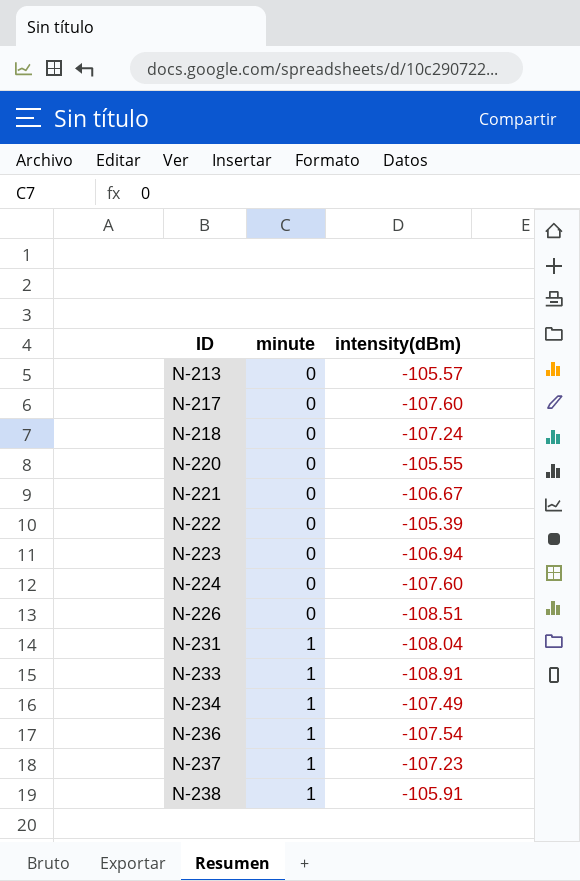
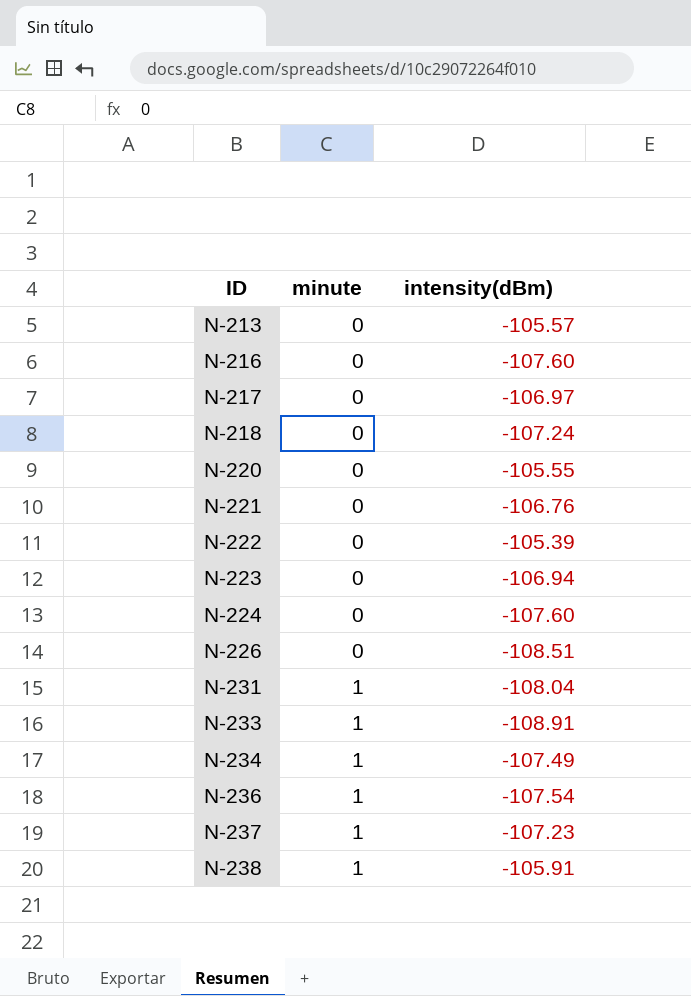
row N-216: none -> 0 | -107.60
N-217 | intensity(dBm): -107.60 -> -106.97
N-221 | intensity(dBm): -106.67 -> -106.76

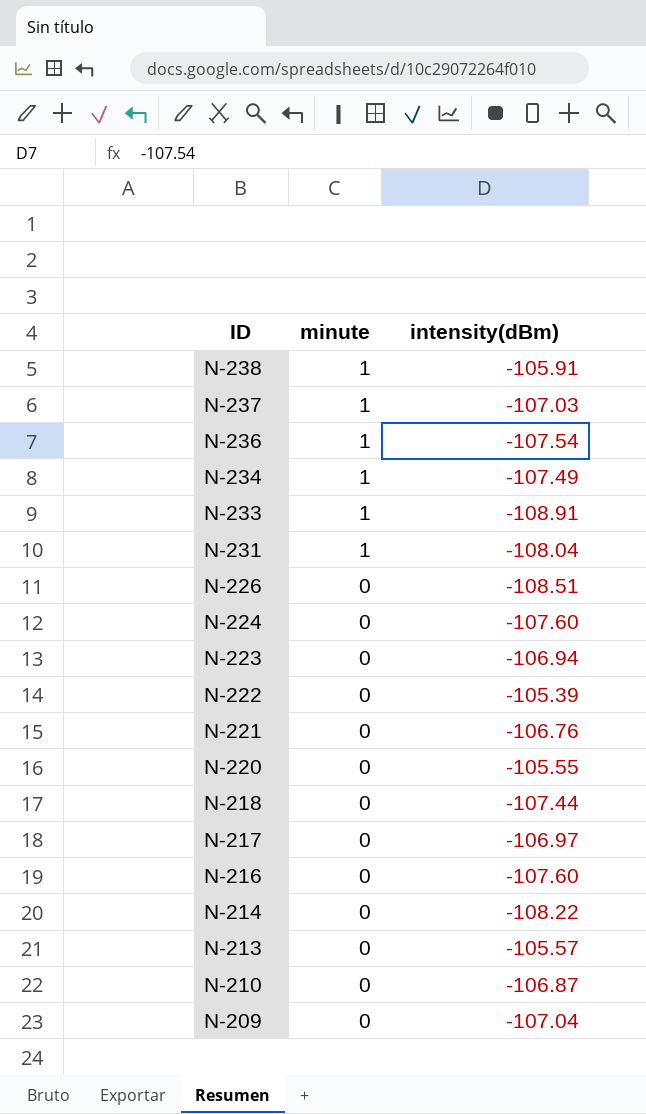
row order: ID ascending -> ID descending
N-237 | intensity(dBm): -107.23 -> -107.03
N-218 | intensity(dBm): -107.24 -> -107.44
row N-214: none -> 0 | -108.22
row N-210: none -> 0 | -106.87
row N-209: none -> 0 | -107.04

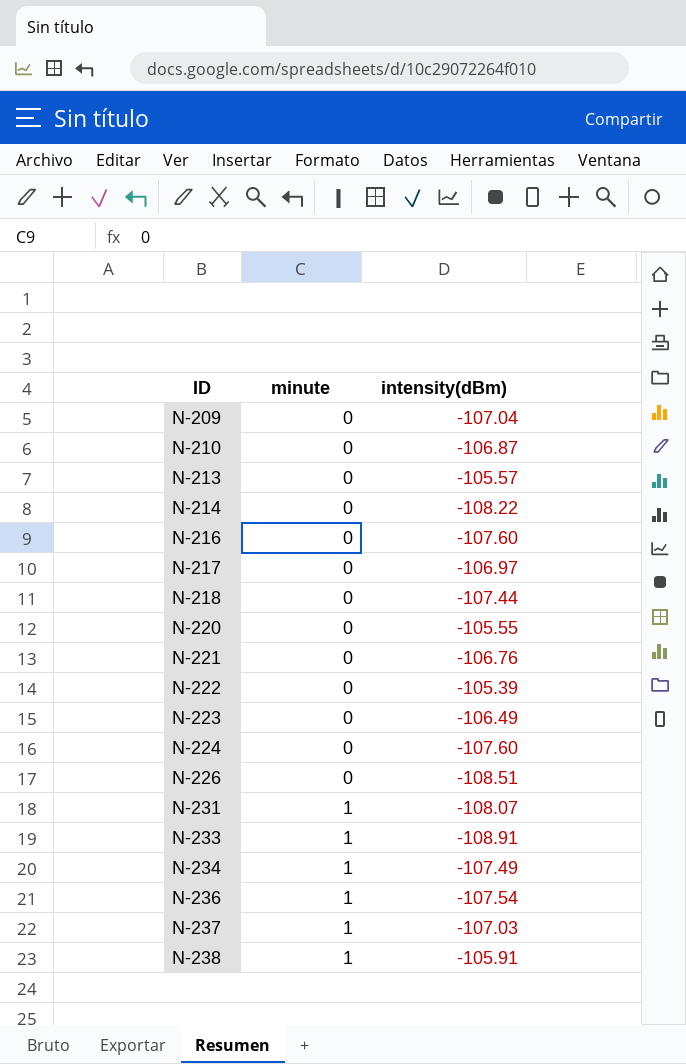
row order: ID descending -> ID ascending
N-223 | intensity(dBm): -106.94 -> -106.49
N-231 | intensity(dBm): -108.04 -> -108.07

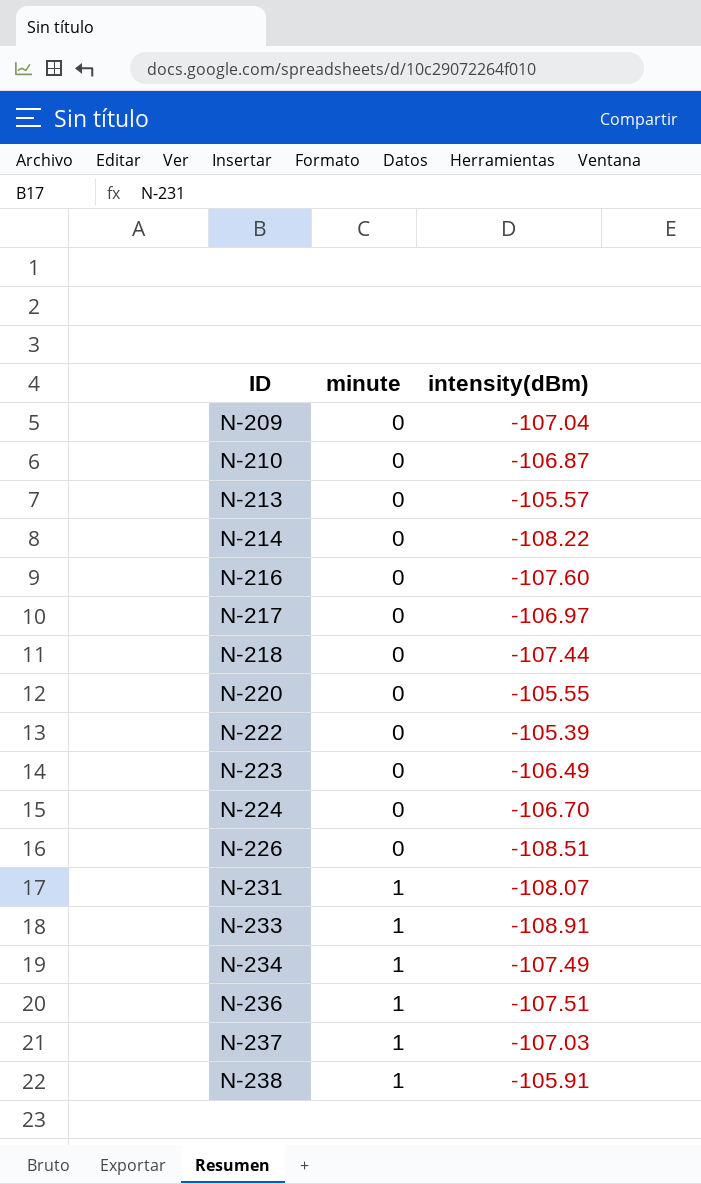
row N-221: 0 | -106.76 -> none
N-224 | intensity(dBm): -107.60 -> -106.70
N-236 | intensity(dBm): -107.54 -> -107.51

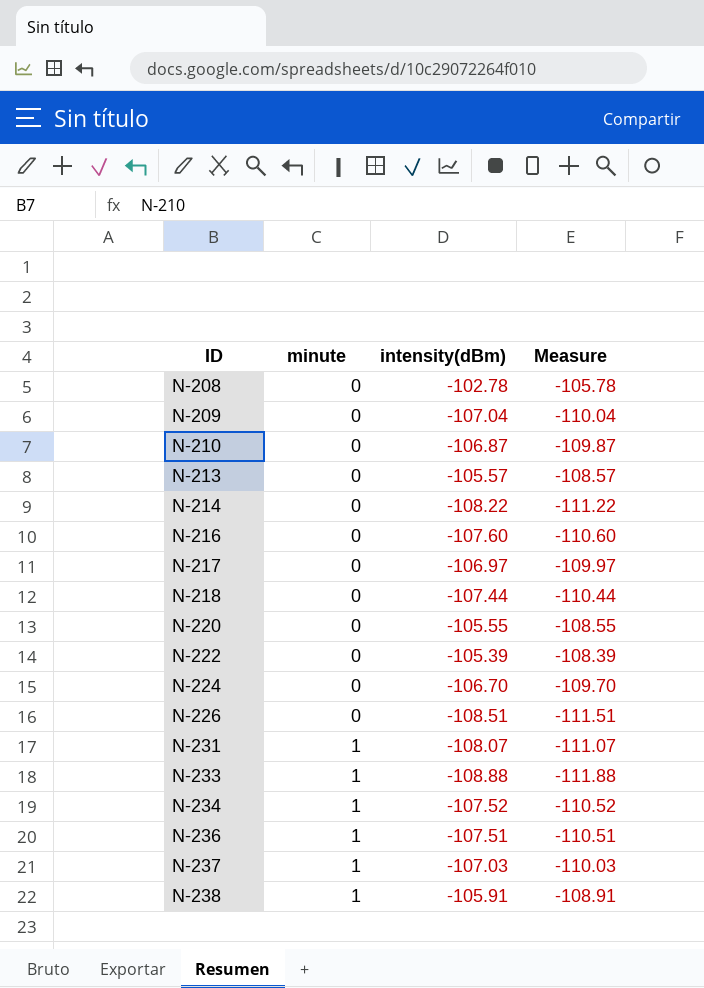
column Measure | formula: none -> [intensity(dBm)] - 3
row N-223: 0 | -106.49 -> none
row N-208: none -> 0 | -102.78 | -105.78
N-233 | intensity(dBm): -108.91 -> -108.88
N-234 | intensity(dBm): -107.49 -> -107.52

